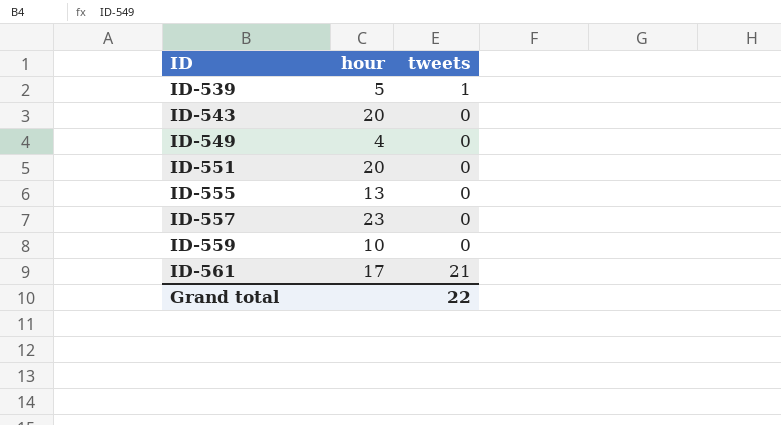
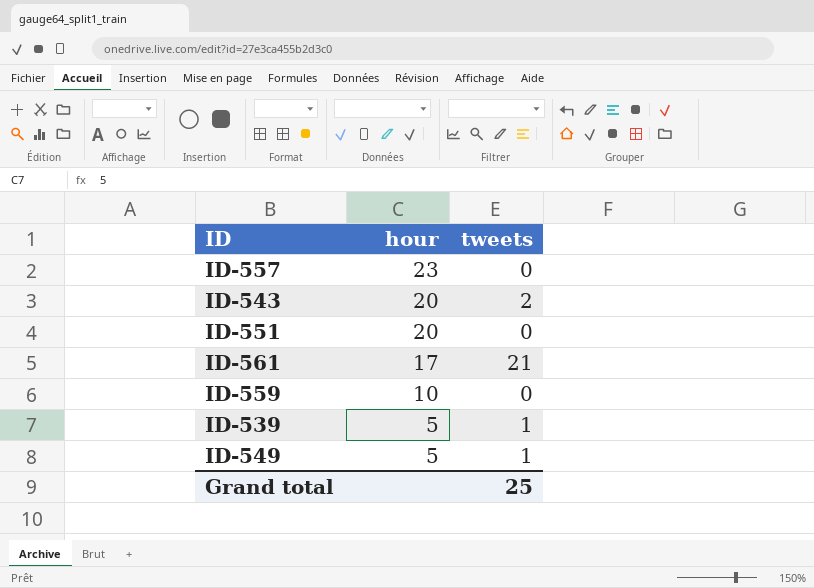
row order: ID ascending -> hour descending
row ID-555: 13 | 0 -> none
ID-543 | tweets: 0 -> 2
ID-549 | hour: 4 -> 5
ID-549 | tweets: 0 -> 1
Grand total | tweets: 22 -> 25

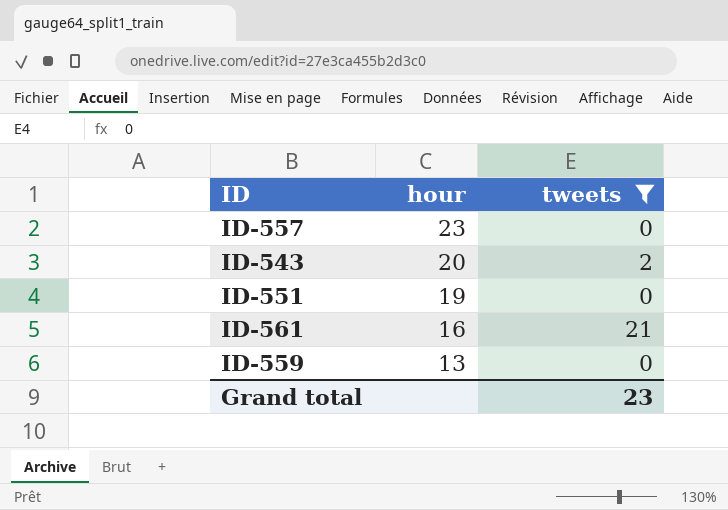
filter: none -> tweets != 1
ID-551 | hour: 20 -> 19
ID-561 | hour: 17 -> 16
ID-559 | hour: 10 -> 13
Grand total | tweets: 25 -> 23

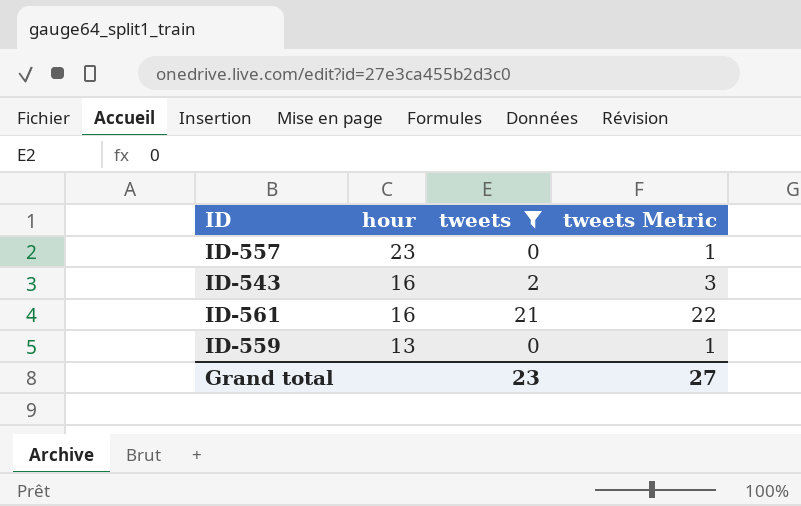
column tweets Metric | formula: none -> [tweets] + 1
row ID-551: 19 | 0 -> none
ID-543 | hour: 20 -> 16

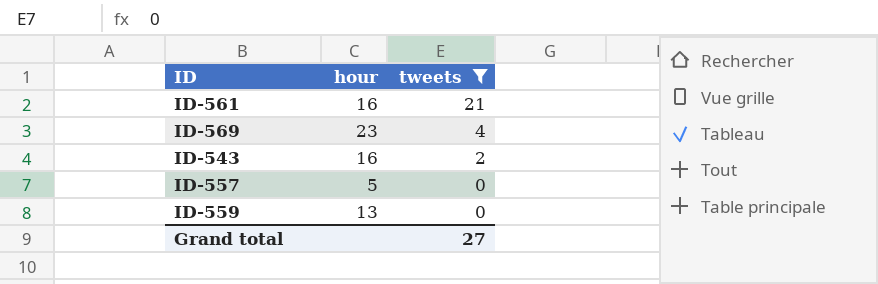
row order: hour descending -> tweets descending
column tweets Metric | formula: [tweets] + 1 -> none
row ID-569: none -> 23 | 4
ID-557 | hour: 23 -> 5
Grand total | tweets: 23 -> 27

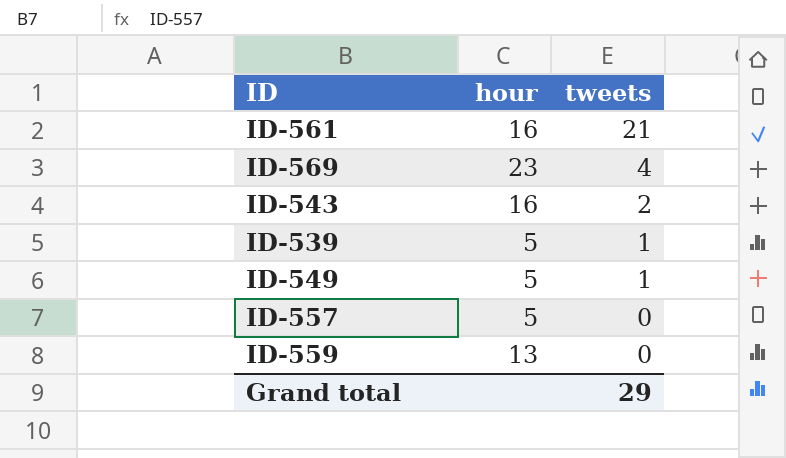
filter: tweets != 1 -> none
Grand total | tweets: 27 -> 29

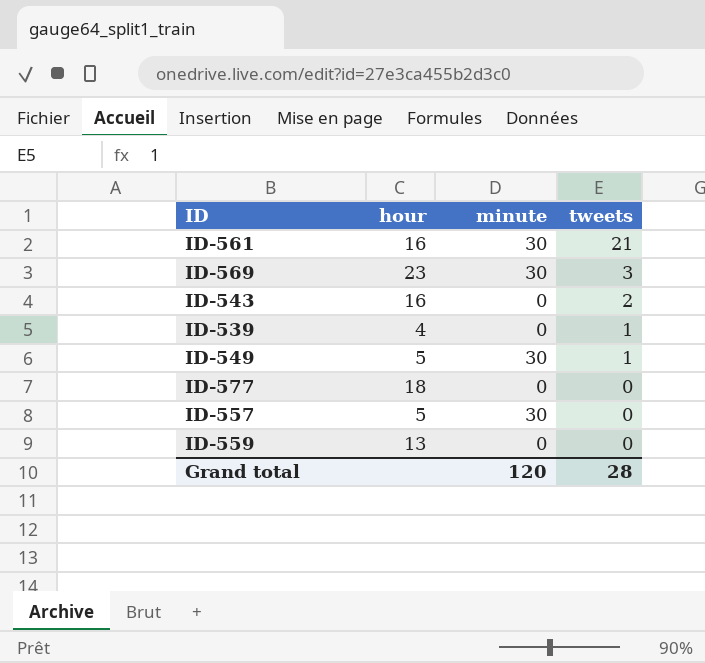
column minute | position: none -> 3
ID-569 | tweets: 4 -> 3
ID-539 | hour: 5 -> 4
row ID-577: none -> 18 | 0 | 0
Grand total | tweets: 29 -> 28

